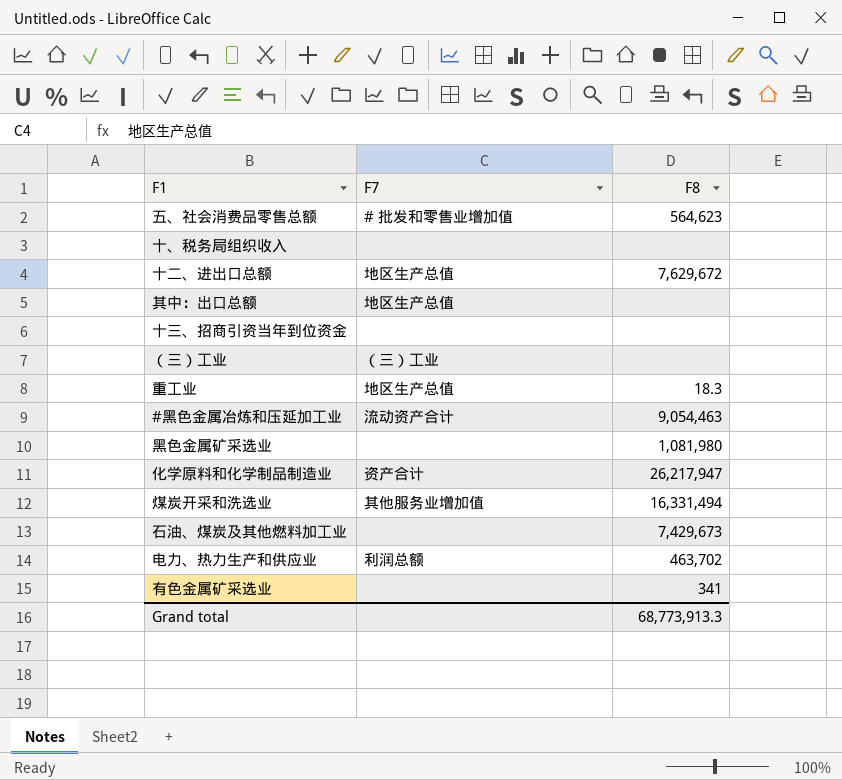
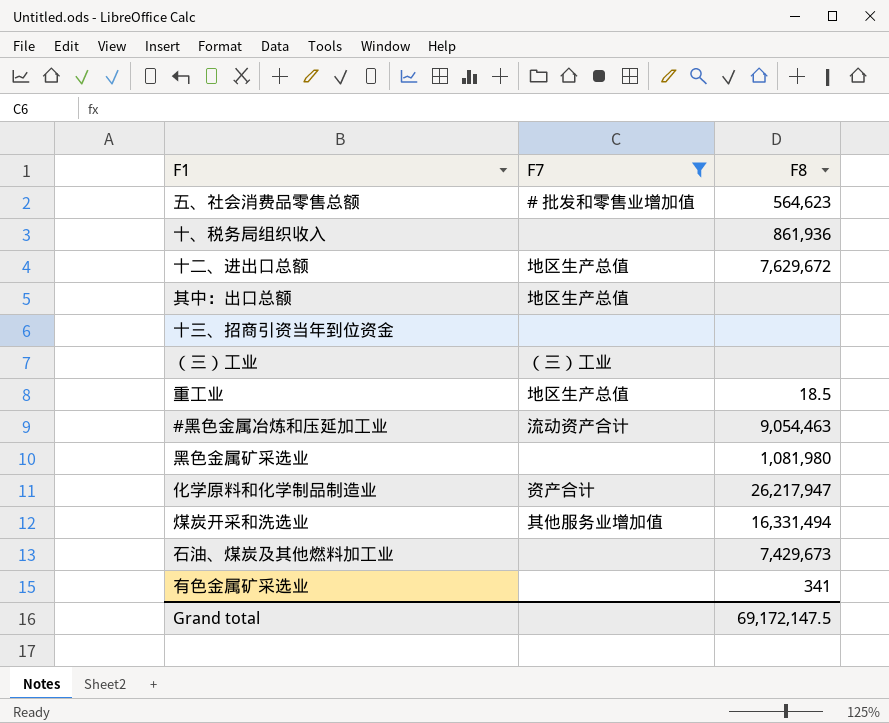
filter: none -> F7 != 利润总额
十、税务局组织收入 | F8: none -> 861,936
重工业 | F8: 18.3 -> 18.5
Grand total | F8: 68,773,913.3 -> 69,172,147.5

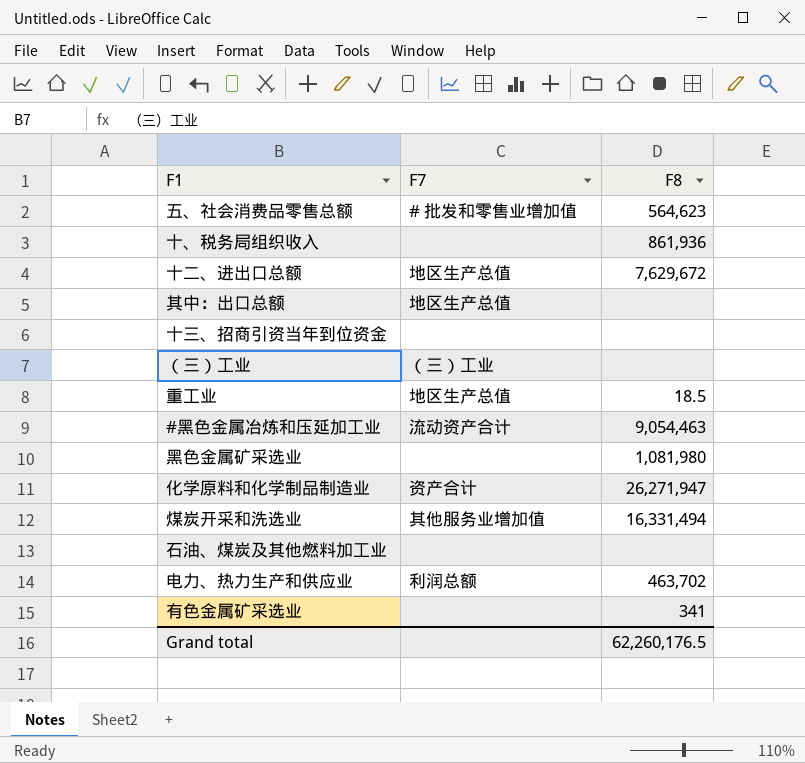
filter: F7 != 利润总额 -> none
化学原料和化学制品制造业 | F8: 26,217,947 -> 26,271,947
石油、煤炭及其他燃料加工业 | F8: 7,429,673 -> none
Grand total | F8: 69,172,147.5 -> 62,260,176.5

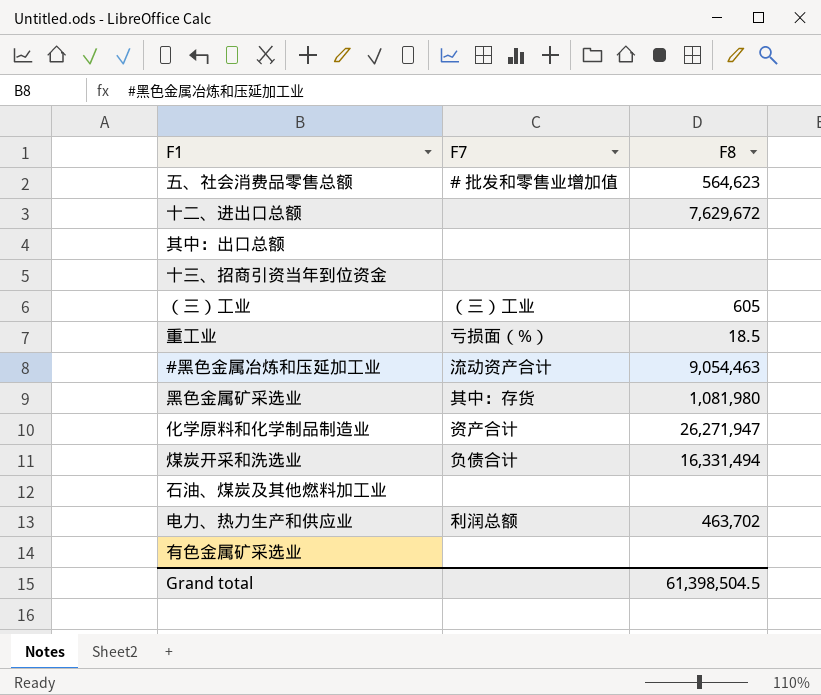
row 十、税务局组织收入: none | 861,936 -> none
十二、进出口总额 | F7: 地区生产总值 -> none
其中：出口总额 | F7: 地区生产总值 -> none
（三）工业 | F8: none -> 605
重工业 | F7: 地区生产总值 -> 亏损面（%）
黑色金属矿采选业 | F7: none -> 其中：存货
煤炭开采和洗选业 | F7: 其他服务业增加值 -> 负债合计
有色金属矿采选业 | F8: 341 -> none
Grand total | F8: 62,260,176.5 -> 61,398,504.5

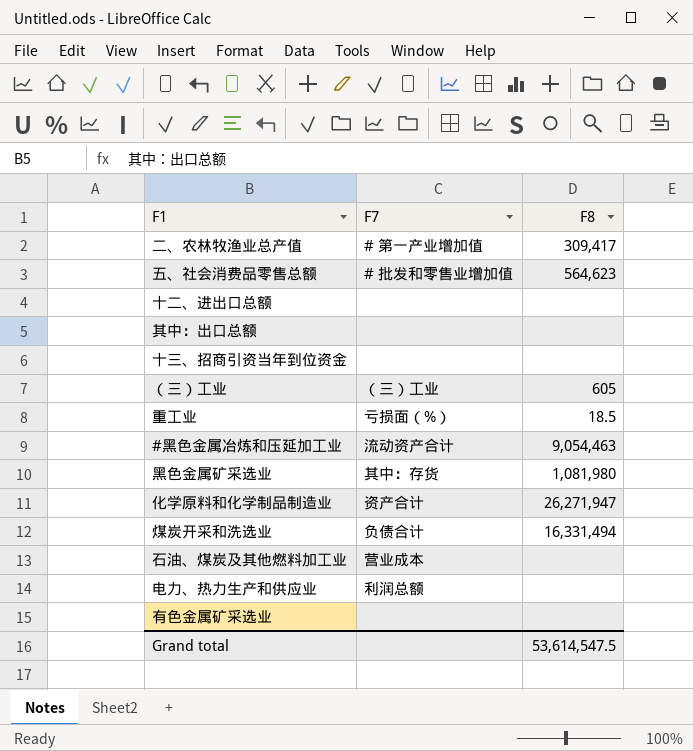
row 二、农林牧渔业总产值: none -> # 第一产业增加值 | 309,417
十二、进出口总额 | F8: 7,629,672 -> none
石油、煤炭及其他燃料加工业 | F7: none -> 营业成本
电力、热力生产和供应业 | F8: 463,702 -> none
Grand total | F8: 61,398,504.5 -> 53,614,547.5

